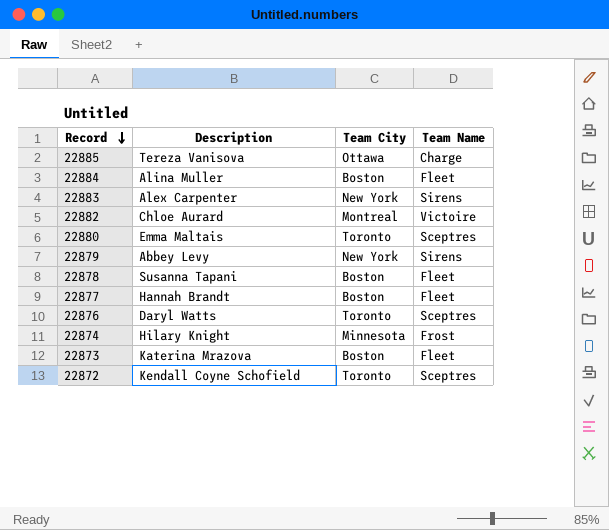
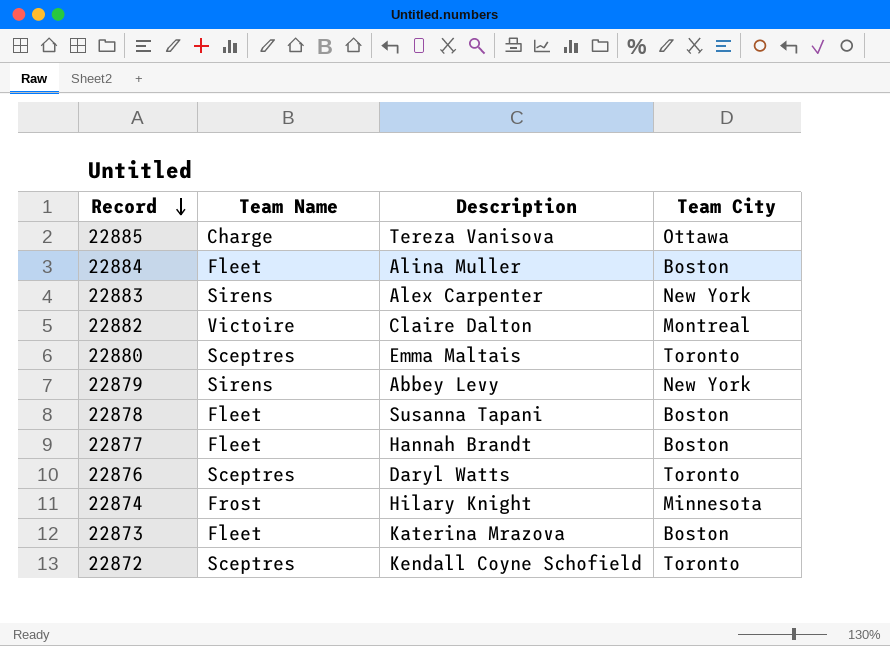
column Team Name | position: 4 -> 2
22882 | Description: Chloe Aurard -> Claire Dalton

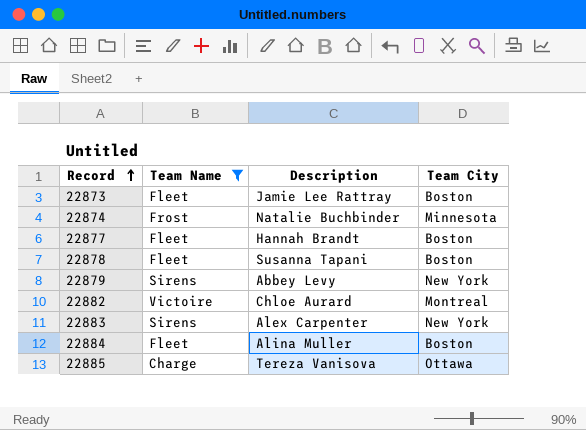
filter: none -> Team Name != Sceptres
row order: Record descending -> Record ascending
22873 | Description: Katerina Mrazova -> Jamie Lee Rattray
22874 | Description: Hilary Knight -> Natalie Buchbinder
22882 | Description: Claire Dalton -> Chloe Aurard

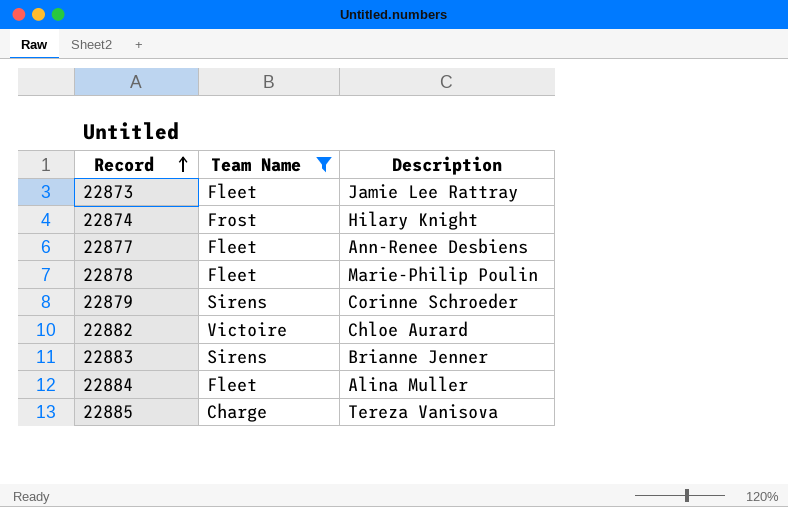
column Team City | position: 4 -> none
22874 | Description: Natalie Buchbinder -> Hilary Knight
22877 | Description: Hannah Brandt -> Ann-Renee Desbiens
22878 | Description: Susanna Tapani -> Marie-Philip Poulin
22879 | Description: Abbey Levy -> Corinne Schroeder
22883 | Description: Alex Carpenter -> Brianne Jenner

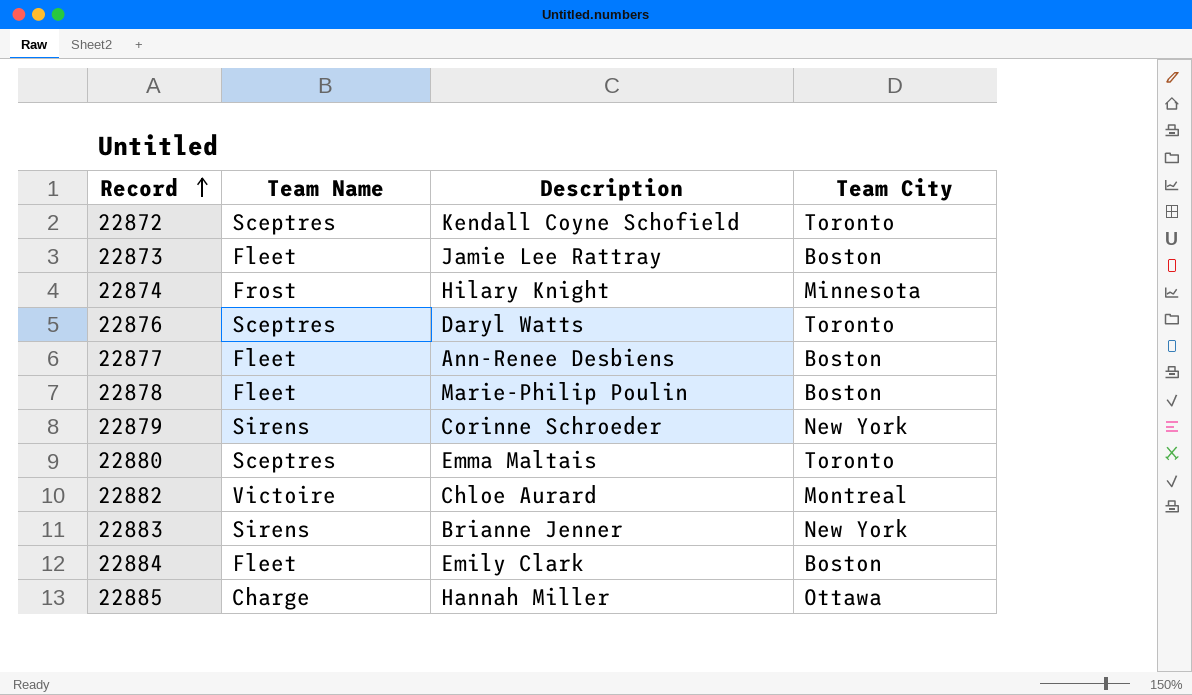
filter: Team Name != Sceptres -> none
column Team City | position: none -> 4
22884 | Description: Alina Muller -> Emily Clark
22885 | Description: Tereza Vanisova -> Hannah Miller

